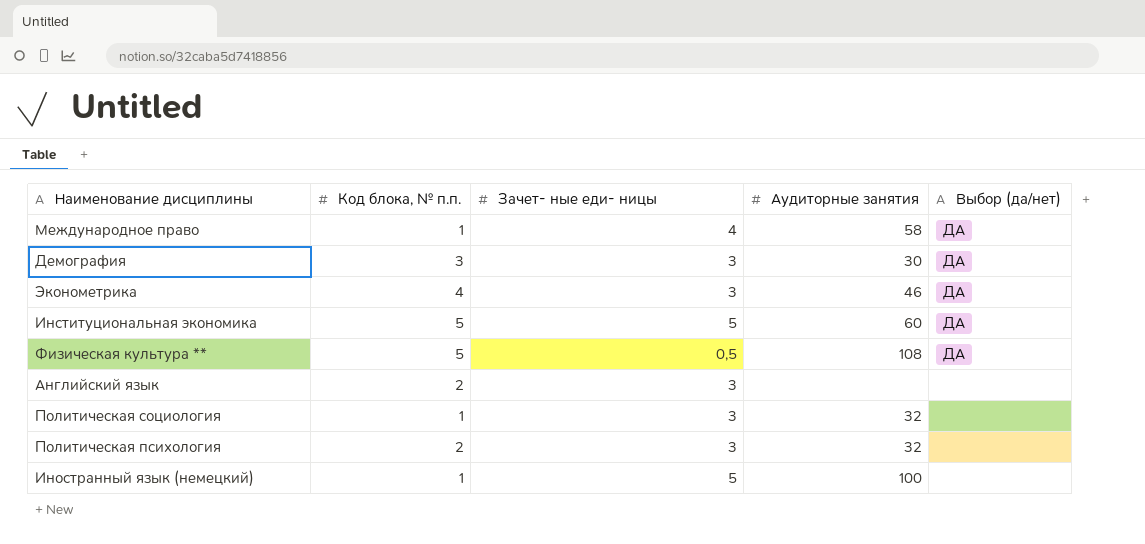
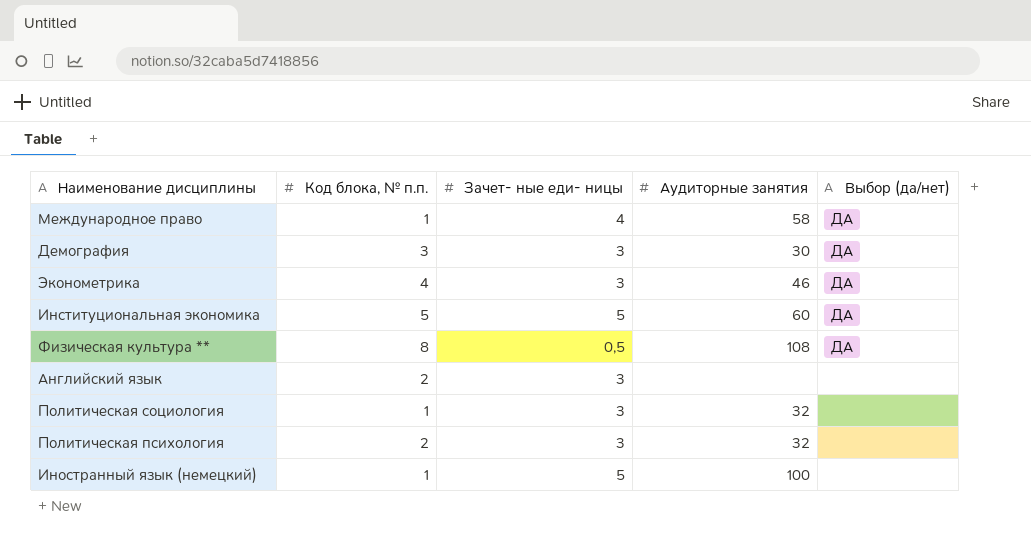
Физическая культура ** | Код блока, № п.п.: 5 -> 8

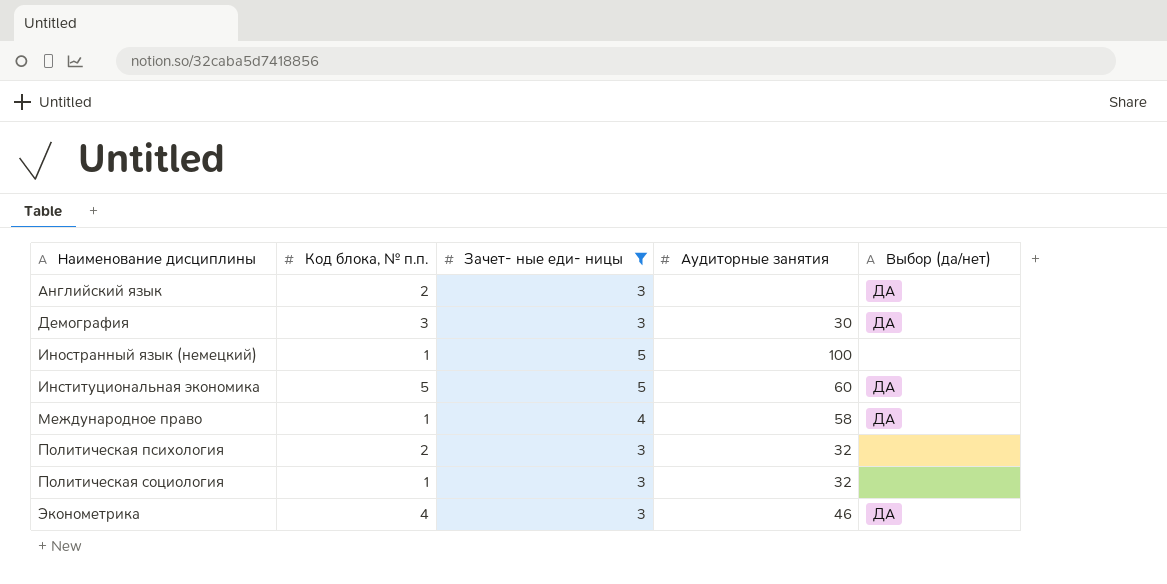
filter: none -> Зачет- ные еди- ницы != 0,5
row order: none -> Наименование дисциплины ascending
Английский язык | Выбор (да/нет): none -> ДА

